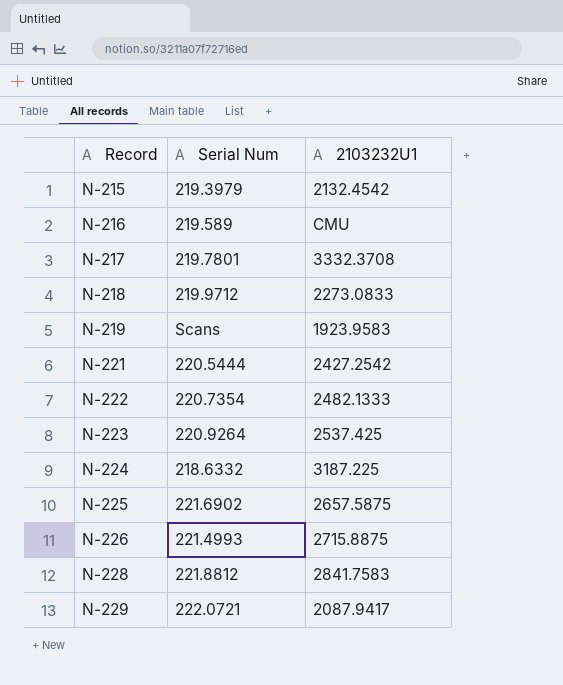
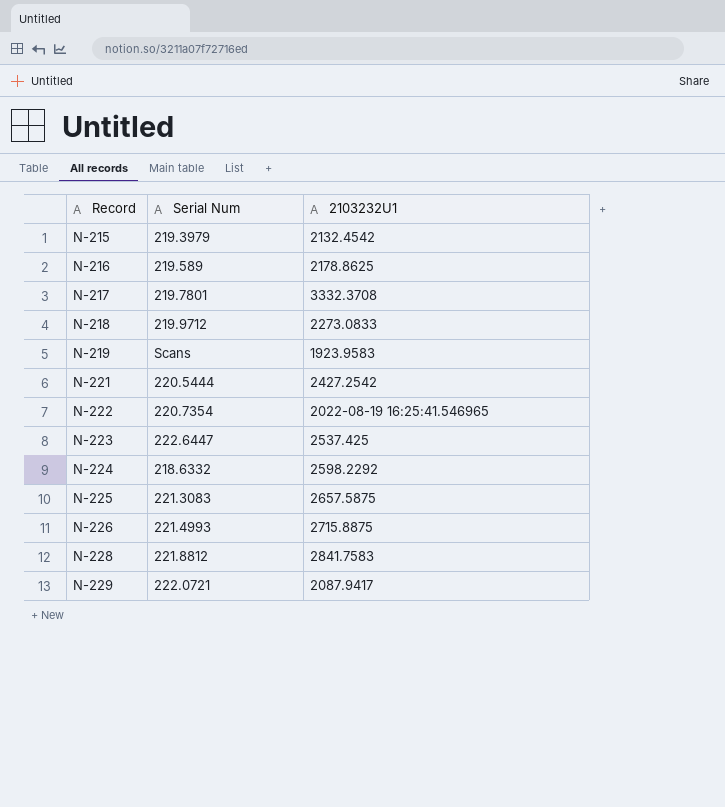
N-216 | 2103232U1: CMU -> 2178.8625
N-222 | 2103232U1: 2482.1333 -> 2022-08-19 16:25:41.546965
N-223 | Serial Num: 220.9264 -> 222.6447
N-224 | 2103232U1: 3187.225 -> 2598.2292
N-225 | Serial Num: 221.6902 -> 221.3083

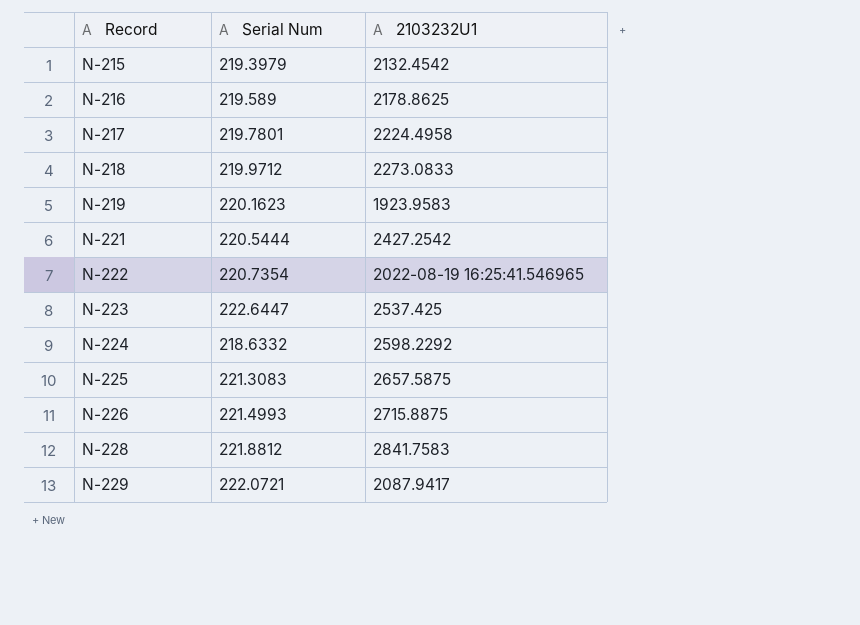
N-217 | 2103232U1: 3332.3708 -> 2224.4958
N-219 | Serial Num: Scans -> 220.1623

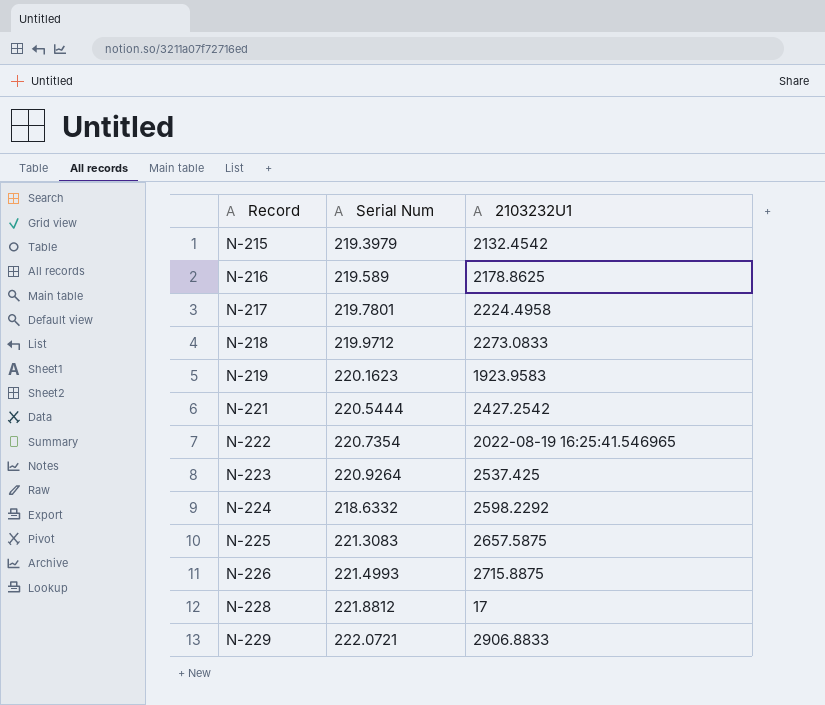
N-223 | Serial Num: 222.6447 -> 220.9264
N-228 | 2103232U1: 2841.7583 -> 17
N-229 | 2103232U1: 2087.9417 -> 2906.8833

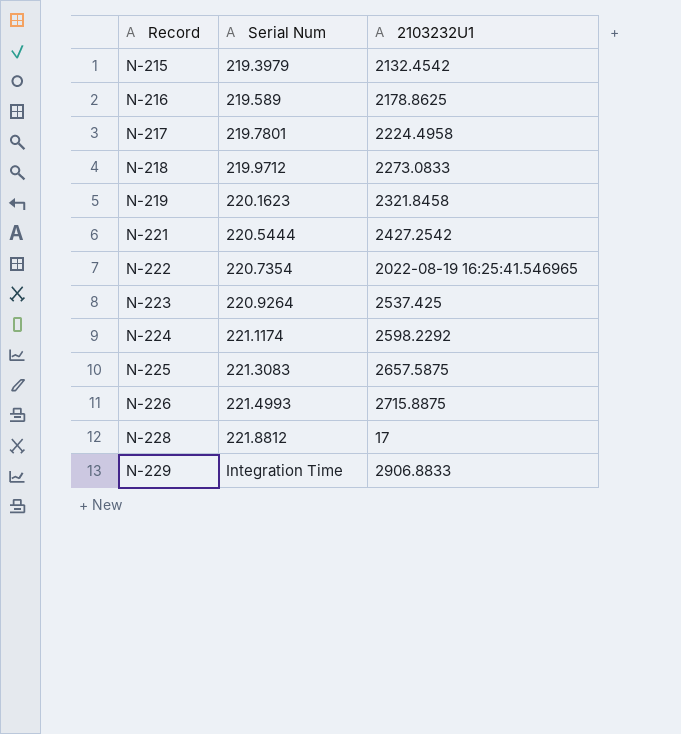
N-219 | 2103232U1: 1923.9583 -> 2321.8458
N-224 | Serial Num: 218.6332 -> 221.1174
N-229 | Serial Num: 222.0721 -> Integration Time

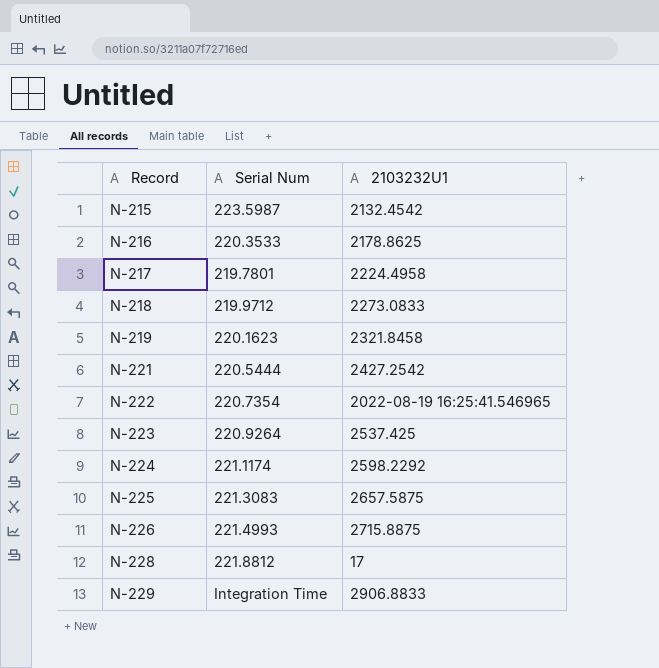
N-215 | Serial Num: 219.3979 -> 223.5987
N-216 | Serial Num: 219.589 -> 220.3533

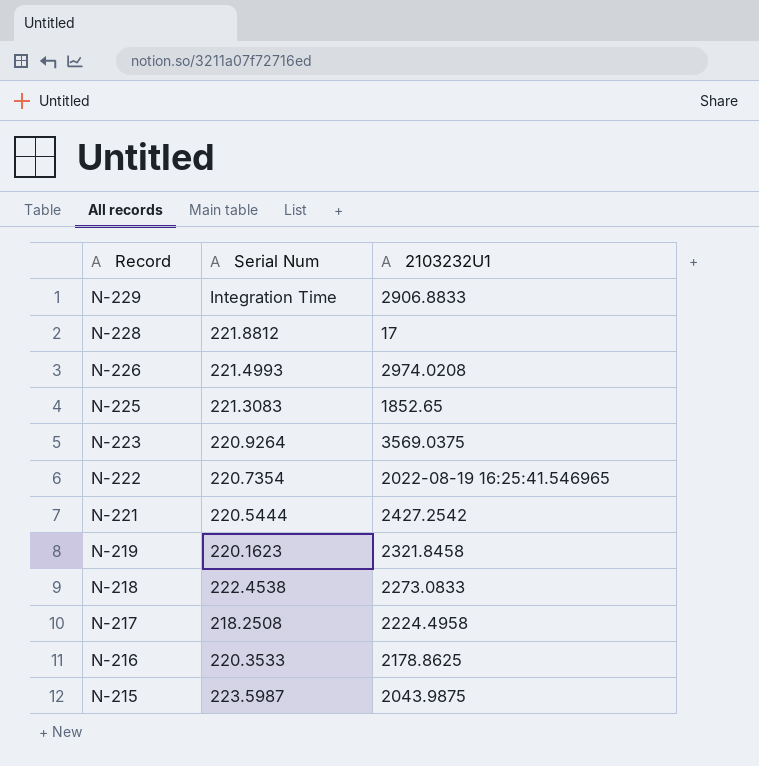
row order: Record ascending -> Record descending
row N-224: 221.1174 | 2598.2292 -> none
N-226 | 2103232U1: 2715.8875 -> 2974.0208
N-225 | 2103232U1: 2657.5875 -> 1852.65
N-223 | 2103232U1: 2537.425 -> 3569.0375
N-218 | Serial Num: 219.9712 -> 222.4538
N-217 | Serial Num: 219.7801 -> 218.2508
N-215 | 2103232U1: 2132.4542 -> 2043.9875

